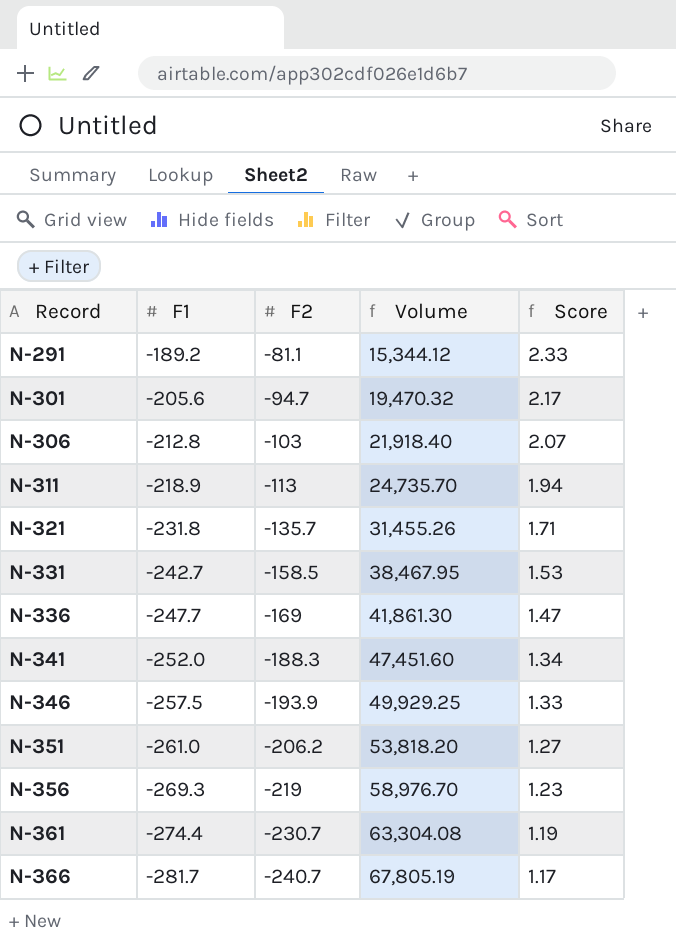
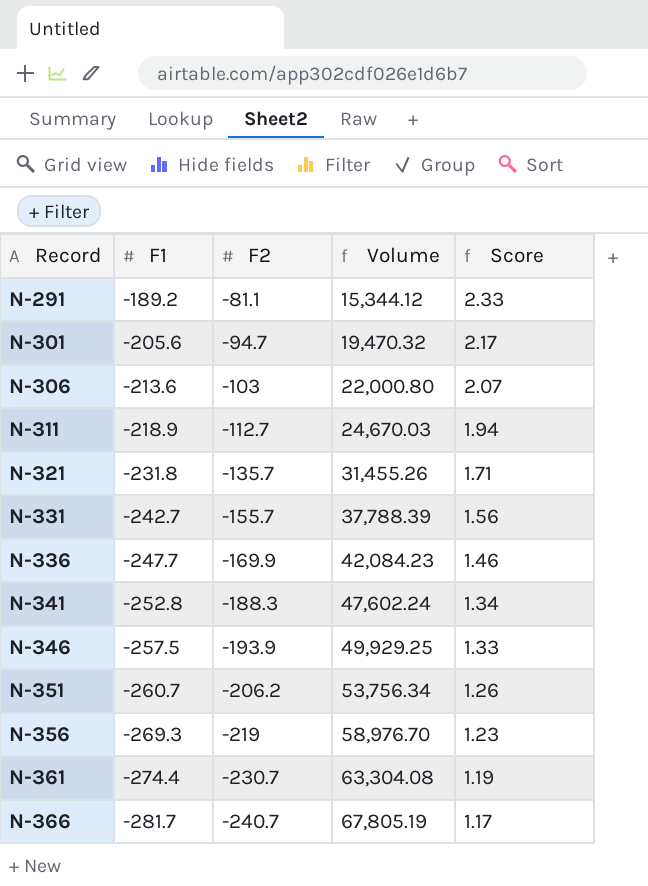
N-306 | F1: -212.8 -> -213.6
N-306 | Volume: 21,918.40 -> 22,000.80
N-311 | F2: -113 -> -112.7
N-311 | Volume: 24,735.70 -> 24,670.03
N-331 | F2: -158.5 -> -155.7
N-331 | Volume: 38,467.95 -> 37,788.39
N-331 | Score: 1.53 -> 1.56
N-336 | F2: -169 -> -169.9
N-336 | Volume: 41,861.30 -> 42,084.23
N-336 | Score: 1.47 -> 1.46
N-341 | F1: -252.0 -> -252.8
N-341 | Volume: 47,451.60 -> 47,602.24
N-351 | F1: -261.0 -> -260.7
N-351 | Volume: 53,818.20 -> 53,756.34
N-351 | Score: 1.27 -> 1.26

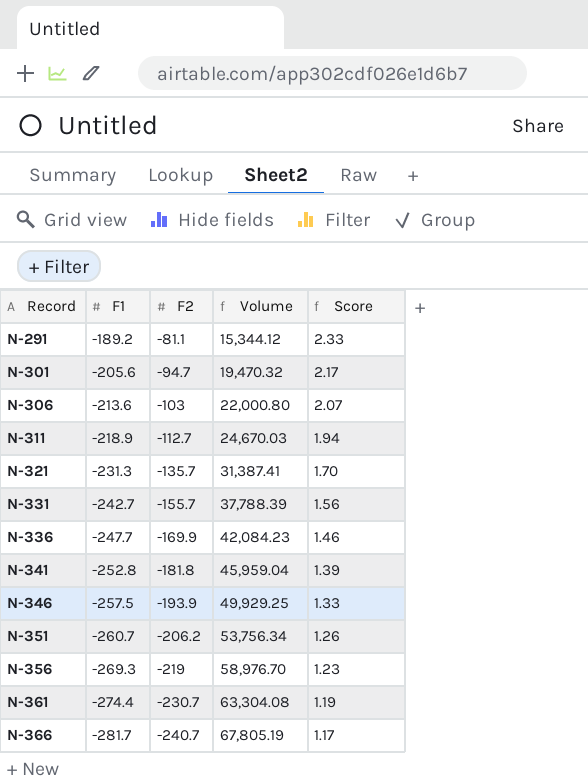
N-321 | F1: -231.8 -> -231.3
N-321 | Volume: 31,455.26 -> 31,387.41
N-321 | Score: 1.71 -> 1.70
N-341 | F2: -188.3 -> -181.8
N-341 | Volume: 47,602.24 -> 45,959.04
N-341 | Score: 1.34 -> 1.39

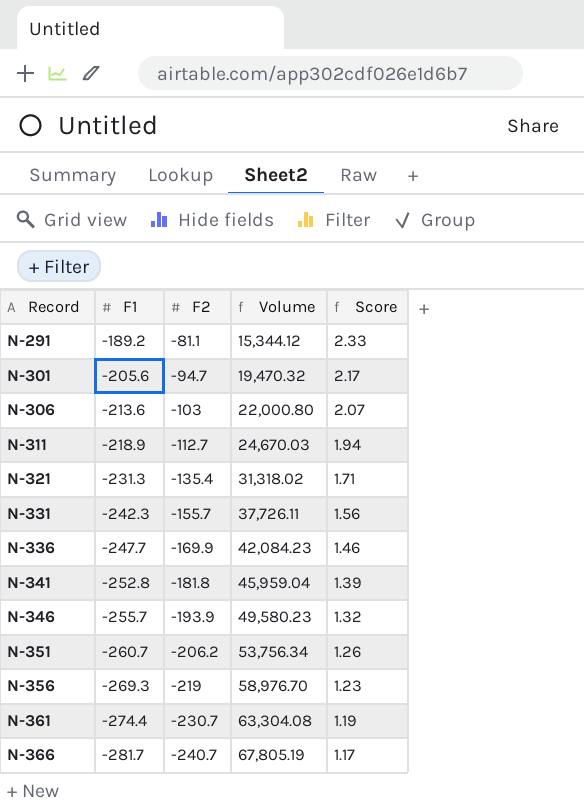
N-321 | F2: -135.7 -> -135.4
N-321 | Volume: 31,387.41 -> 31,318.02
N-321 | Score: 1.70 -> 1.71
N-331 | F1: -242.7 -> -242.3
N-331 | Volume: 37,788.39 -> 37,726.11
N-346 | F1: -257.5 -> -255.7
N-346 | Volume: 49,929.25 -> 49,580.23
N-346 | Score: 1.33 -> 1.32

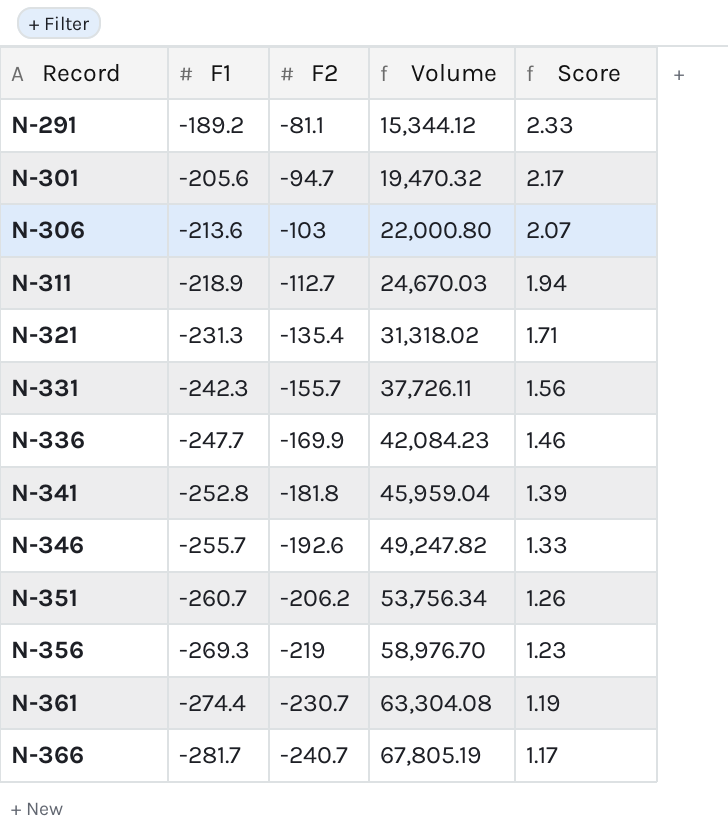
N-346 | F2: -193.9 -> -192.6
N-346 | Volume: 49,580.23 -> 49,247.82
N-346 | Score: 1.32 -> 1.33

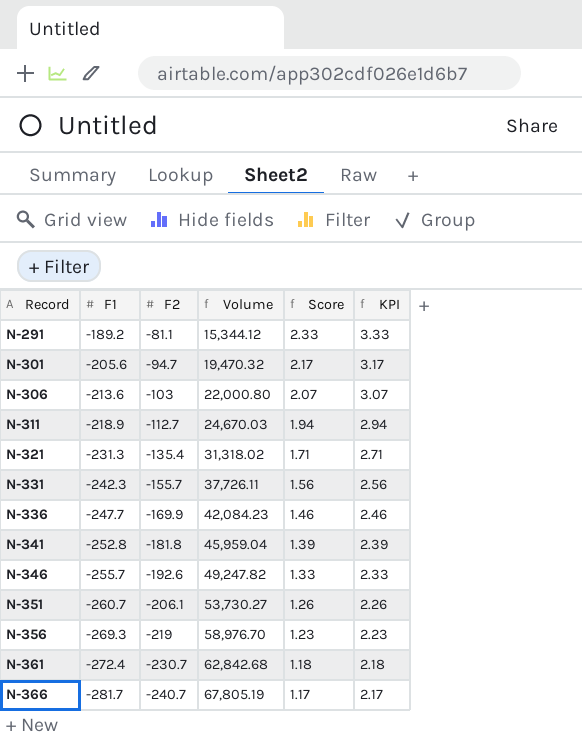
column KPI | formula: none -> [Score] + 1
N-351 | F2: -206.2 -> -206.1
N-351 | Volume: 53,756.34 -> 53,730.27
N-361 | F1: -274.4 -> -272.4
N-361 | Volume: 63,304.08 -> 62,842.68
N-361 | Score: 1.19 -> 1.18

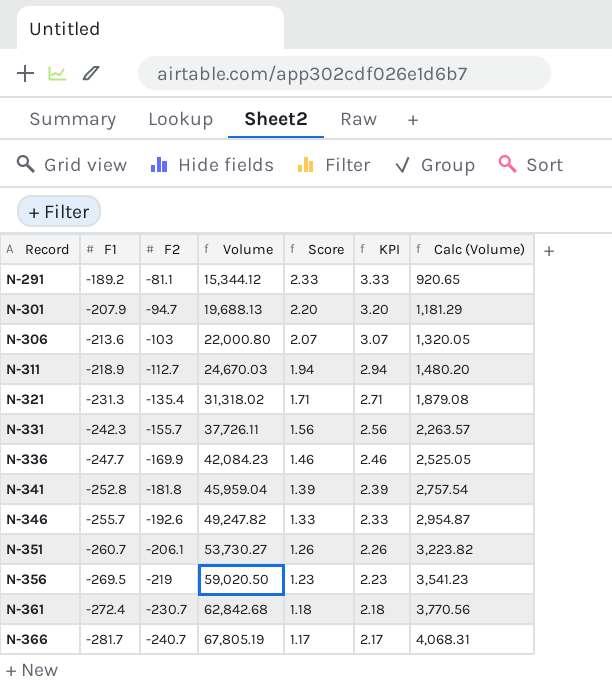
column Calc (Volume) | formula: none -> [Volume] * 0.06
N-301 | F1: -205.6 -> -207.9
N-301 | Volume: 19,470.32 -> 19,688.13
N-301 | Score: 2.17 -> 2.20
N-301 | KPI: 3.17 -> 3.20
N-356 | F1: -269.3 -> -269.5
N-356 | Volume: 58,976.70 -> 59,020.50

